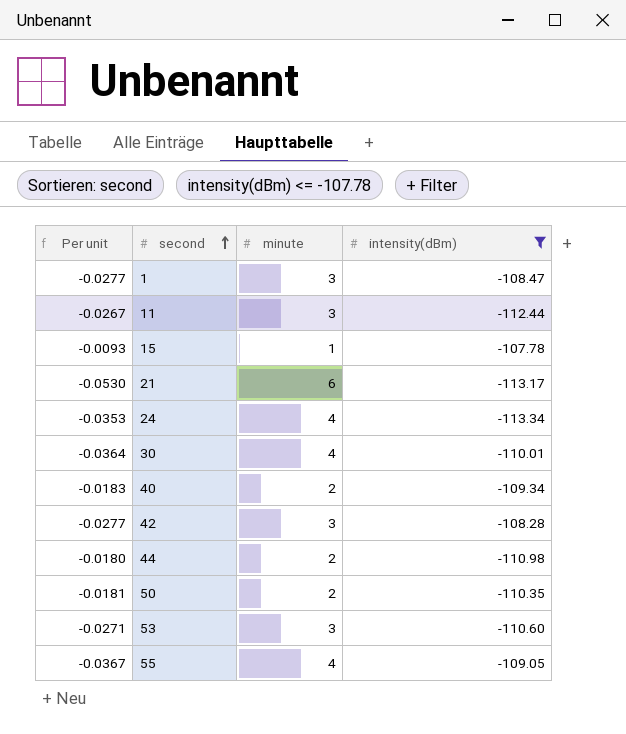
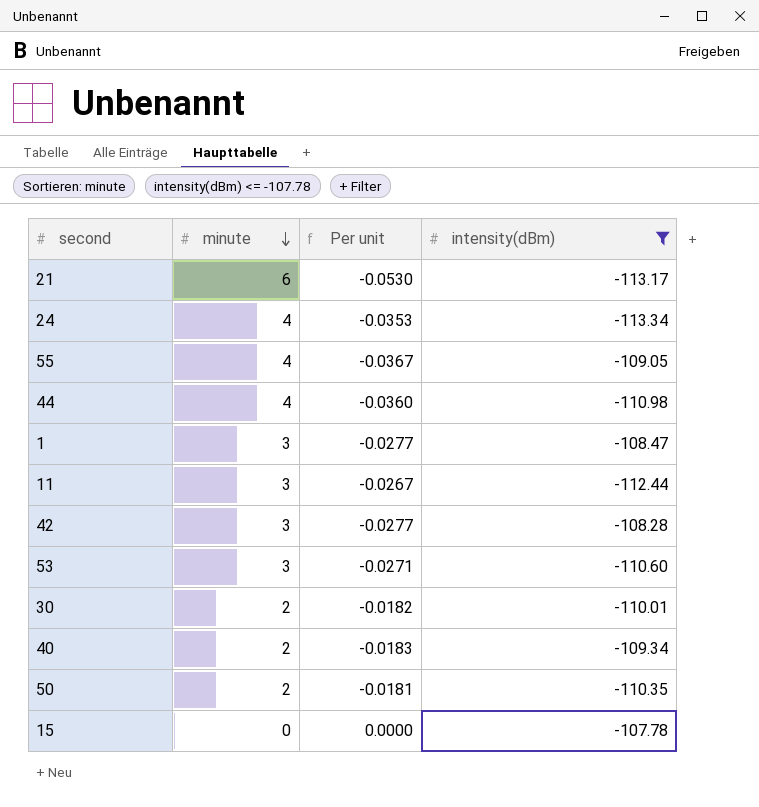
row order: second ascending -> minute descending
column Per unit | position: 1 -> 3
44 | minute: 2 -> 4
44 | Per unit: -0.0180 -> -0.0360
30 | minute: 4 -> 2
30 | Per unit: -0.0364 -> -0.0182
15 | minute: 1 -> 0
15 | Per unit: -0.0093 -> 0.0000

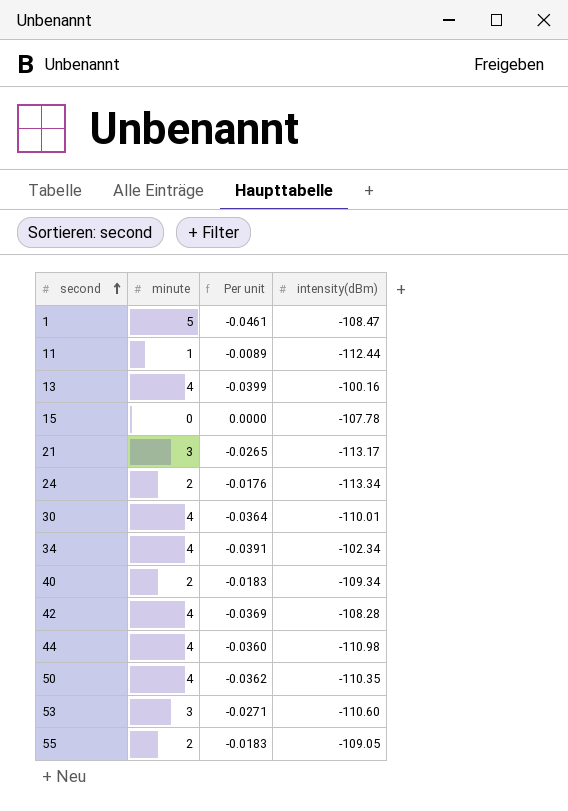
filter: intensity(dBm) <= -107.78 -> none
row order: minute descending -> second ascending
1 | minute: 3 -> 5
1 | Per unit: -0.0277 -> -0.0461
11 | minute: 3 -> 1
11 | Per unit: -0.0267 -> -0.0089
21 | minute: 6 -> 3
21 | Per unit: -0.0530 -> -0.0265
24 | minute: 4 -> 2
24 | Per unit: -0.0353 -> -0.0176
30 | minute: 2 -> 4
30 | Per unit: -0.0182 -> -0.0364
42 | minute: 3 -> 4
42 | Per unit: -0.0277 -> -0.0369
50 | minute: 2 -> 4
50 | Per unit: -0.0181 -> -0.0362
55 | minute: 4 -> 2
55 | Per unit: -0.0367 -> -0.0183

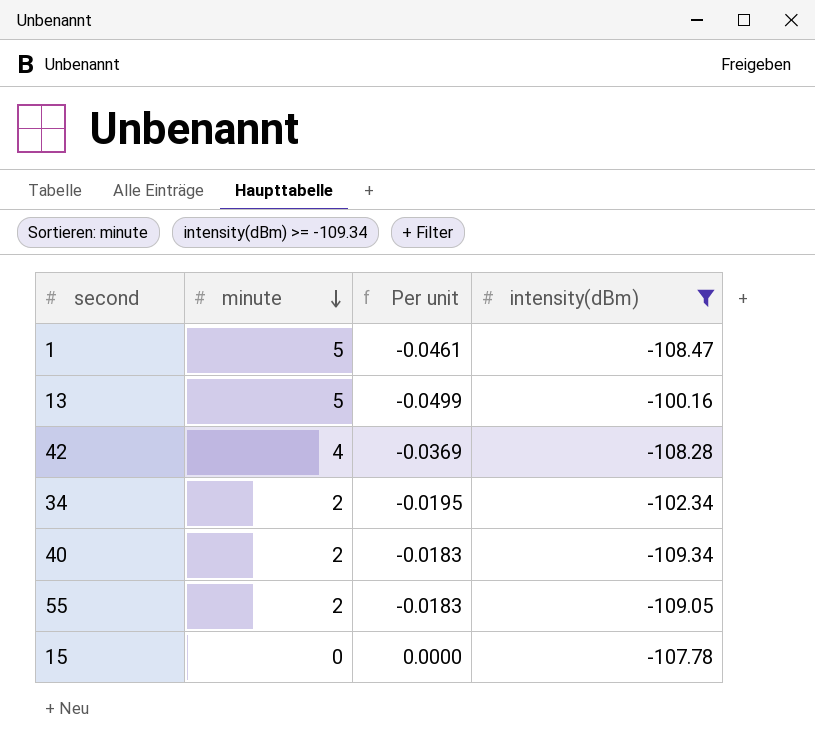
filter: none -> intensity(dBm) >= -109.34
row order: second ascending -> minute descending
13 | minute: 4 -> 5
13 | Per unit: -0.0399 -> -0.0499
34 | minute: 4 -> 2
34 | Per unit: -0.0391 -> -0.0195

